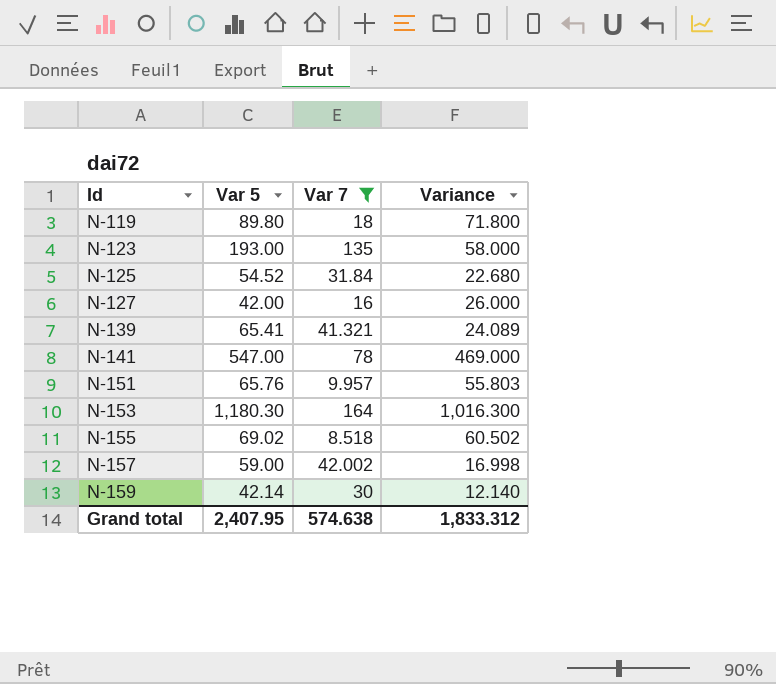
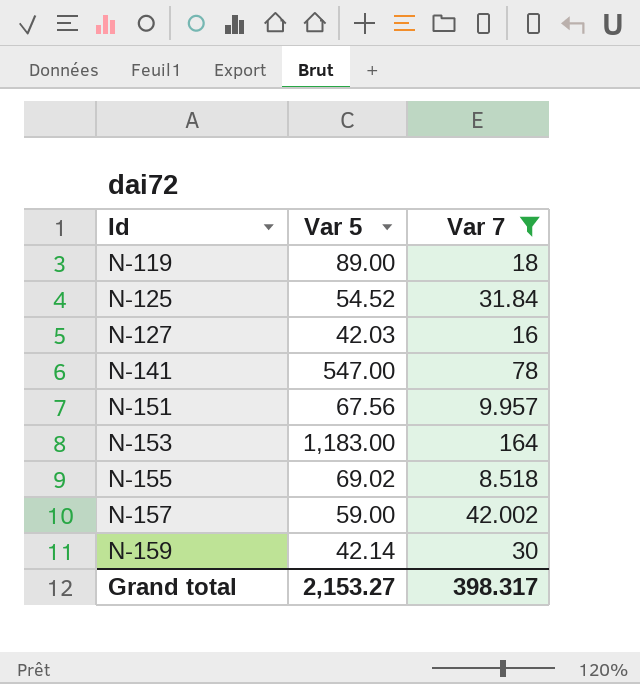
column Variance | formula: [Var 5] - [Var 7] -> none
row N-123: 193.00 | 135 | 58.000 -> none
row N-139: 65.41 | 41.321 | 24.089 -> none
N-119 | Var 5: 89.80 -> 89.00
N-127 | Var 5: 42.00 -> 42.03
N-151 | Var 5: 65.76 -> 67.56
N-153 | Var 5: 1,180.30 -> 1,183.00
Grand total | Var 5: 2,407.95 -> 2,153.27
Grand total | Var 7: 574.638 -> 398.317

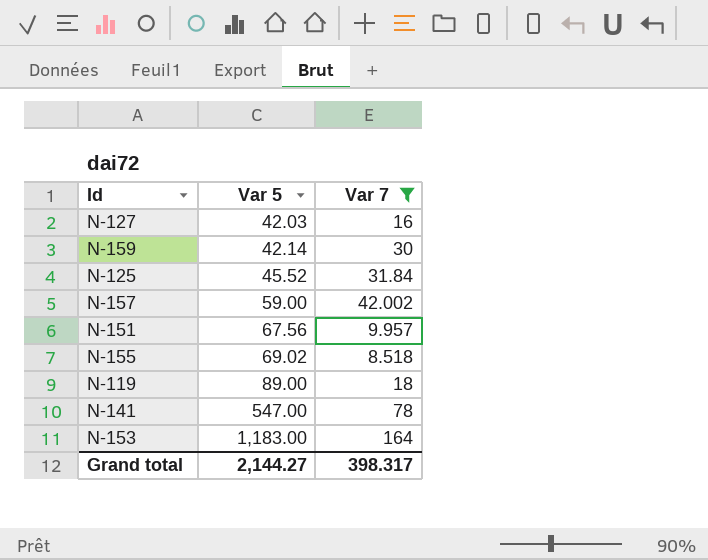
row order: Id ascending -> Var 5 ascending
N-125 | Var 5: 54.52 -> 45.52
Grand total | Var 5: 2,153.27 -> 2,144.27

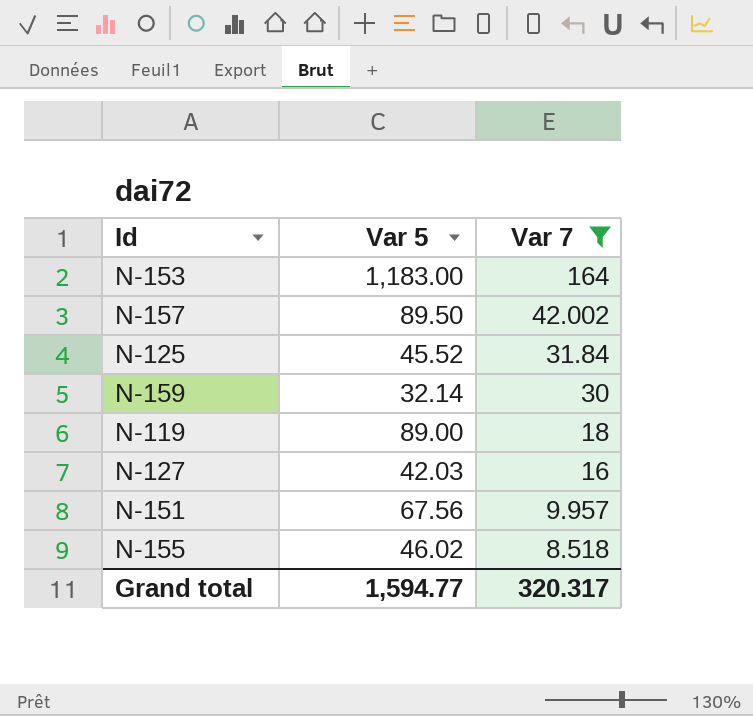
row order: Var 5 ascending -> Var 7 descending
row N-141: 547.00 | 78 -> none
N-157 | Var 5: 59.00 -> 89.50
N-159 | Var 5: 42.14 -> 32.14
N-155 | Var 5: 69.02 -> 46.02
Grand total | Var 5: 2,144.27 -> 1,594.77
Grand total | Var 7: 398.317 -> 320.317

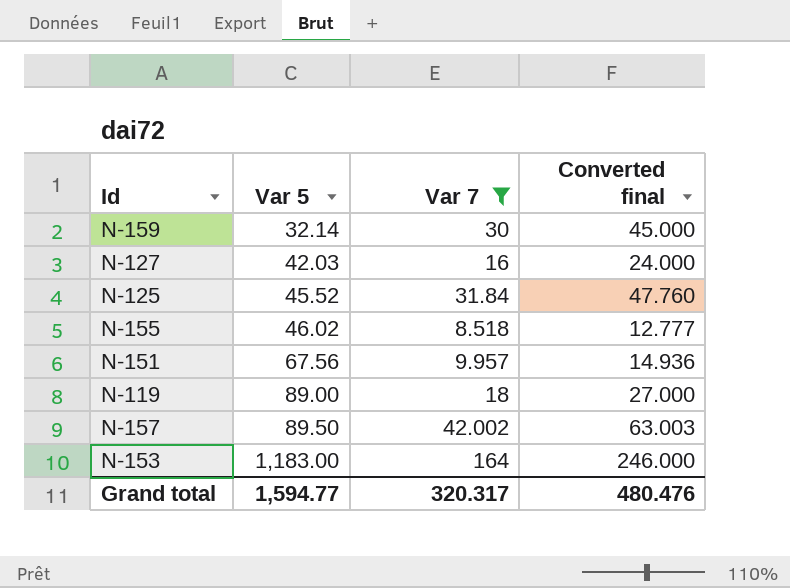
row order: Var 7 descending -> Var 5 ascending
column Converted final | formula: none -> [Var 7] * 1.5

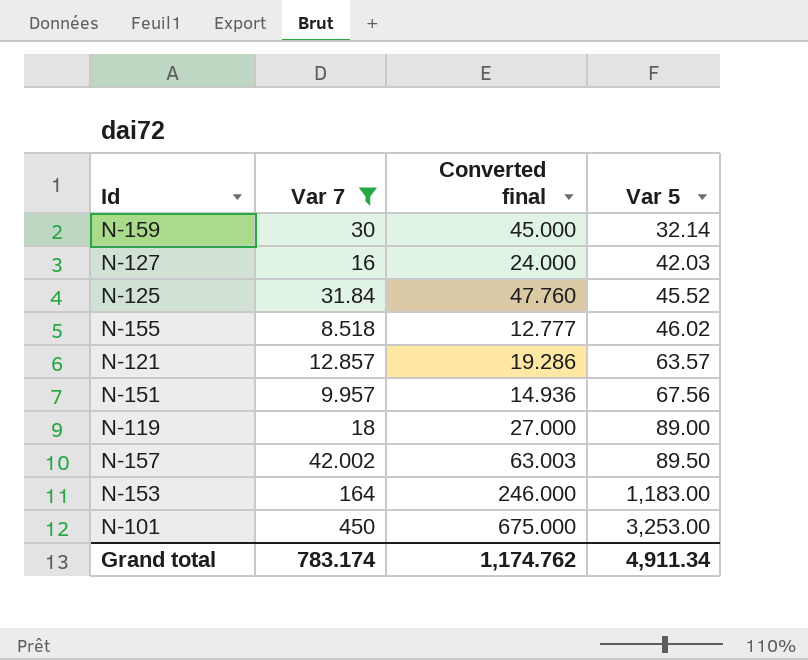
column Var 5 | position: 2 -> 4
row N-121: none -> 12.857 | 19.286 | 63.57
row N-101: none -> 450 | 675.000 | 3,253.00
Grand total | Var 7: 320.317 -> 783.174
Grand total | Converted final: 480.476 -> 1,174.762
Grand total | Var 5: 1,594.77 -> 4,911.34

